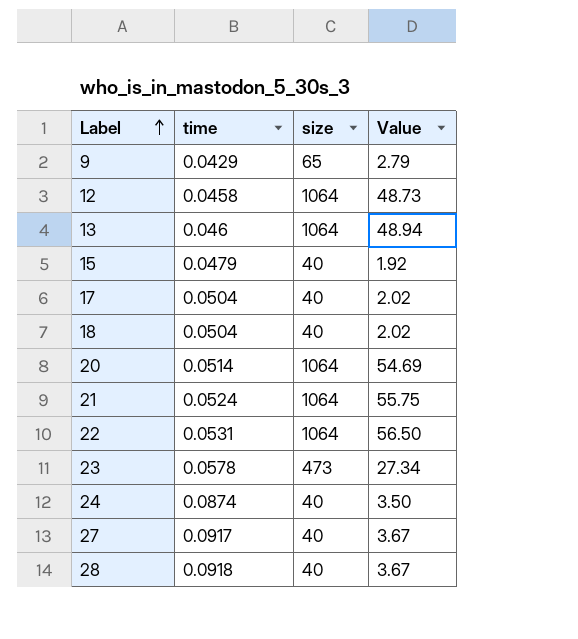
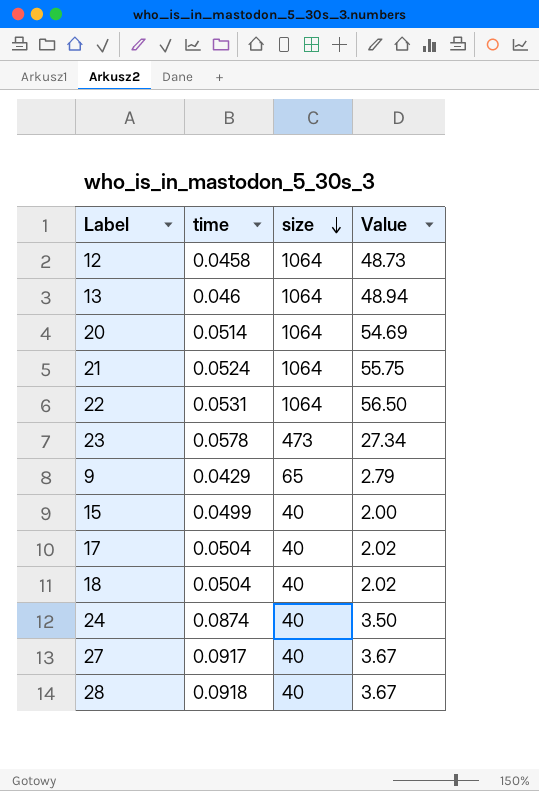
row order: Label ascending -> size descending
15 | time: 0.0479 -> 0.0499
15 | Value: 1.92 -> 2.00

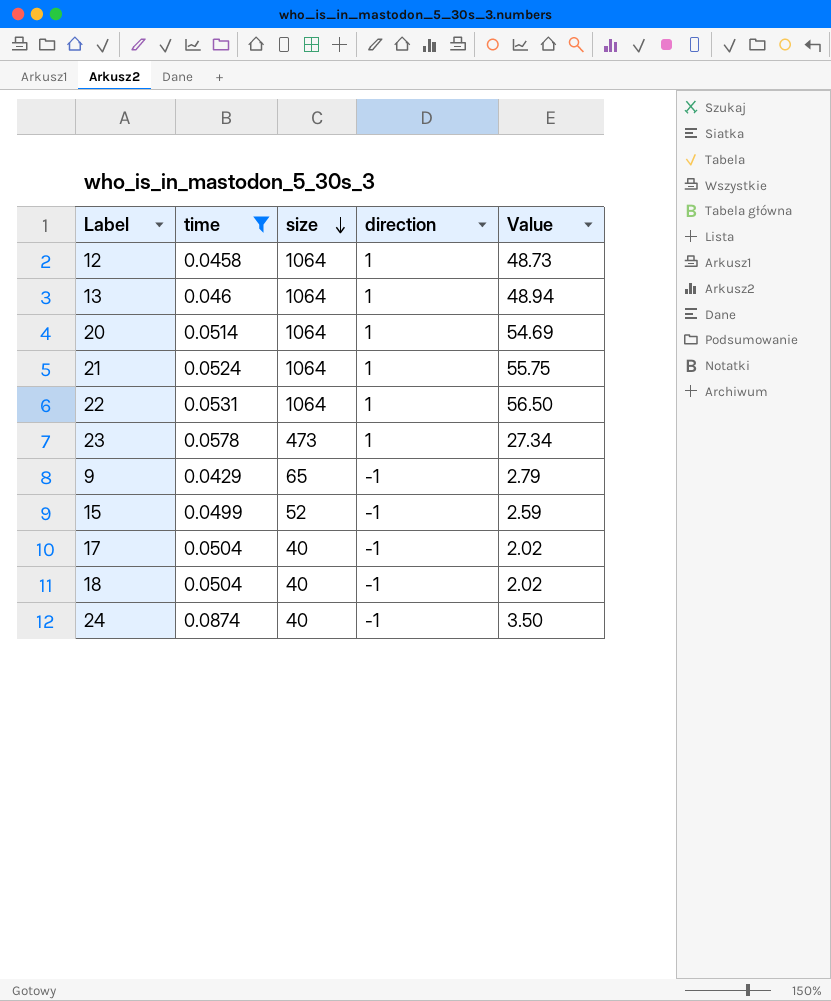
filter: none -> time <= 0.0874
column direction | position: none -> 4
15 | size: 40 -> 52
15 | Value: 2.00 -> 2.59

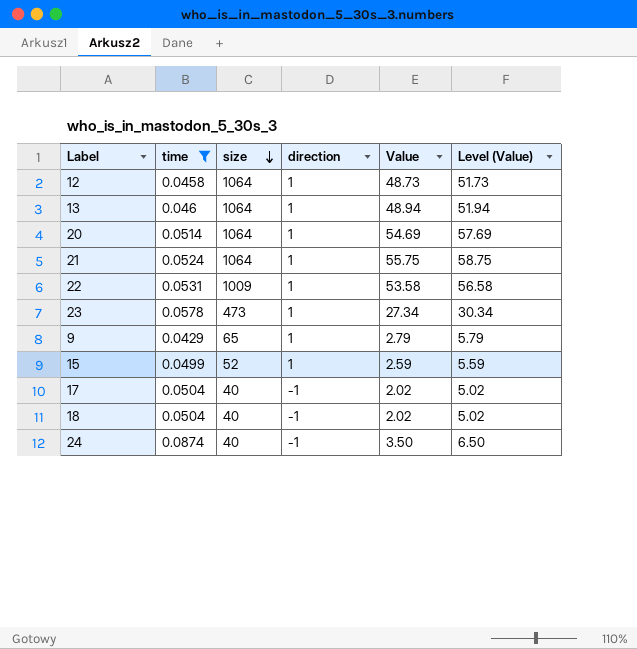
column Level (Value) | formula: none -> [Value] + 3
22 | size: 1064 -> 1009
22 | Value: 56.50 -> 53.58
9 | direction: -1 -> 1
15 | direction: -1 -> 1

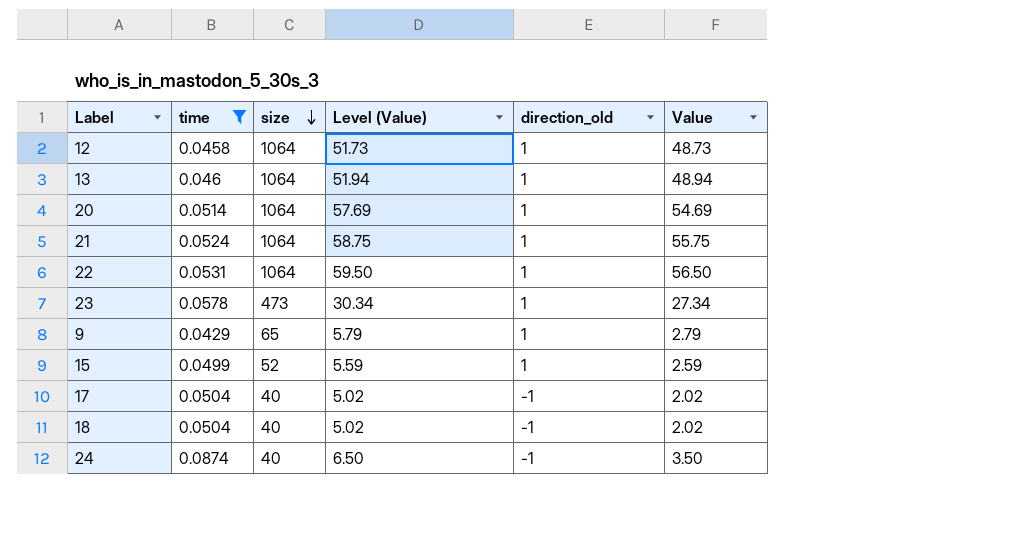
column Level (Value) | position: 6 -> 4
column name: direction -> direction_old
22 | size: 1009 -> 1064
22 | Level (Value): 56.58 -> 59.50
22 | Value: 53.58 -> 56.50

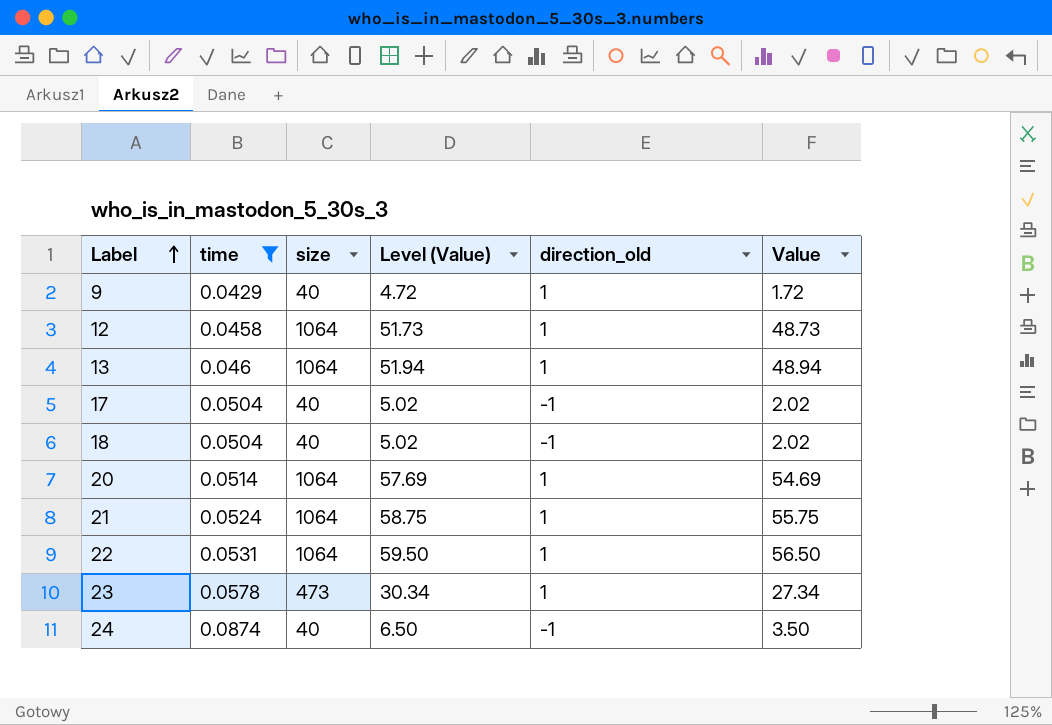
row order: size descending -> Label ascending
row 15: 0.0499 | 52 | 5.59 | 1 | 2.59 -> none
9 | size: 65 -> 40
9 | Level (Value): 5.79 -> 4.72
9 | Value: 2.79 -> 1.72

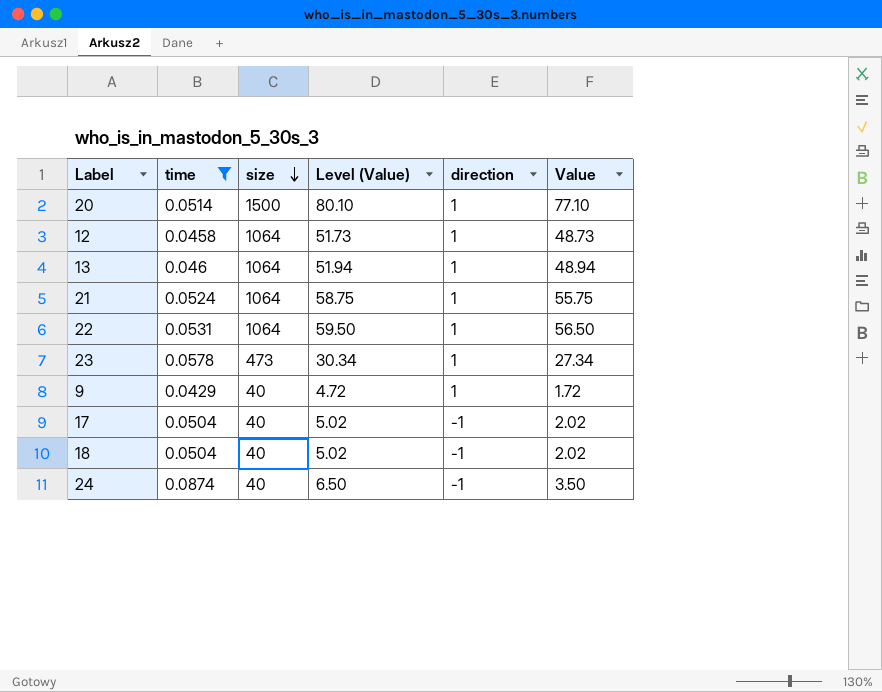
row order: Label ascending -> size descending
column name: direction_old -> direction
20 | size: 1064 -> 1500
20 | Level (Value): 57.69 -> 80.10
20 | Value: 54.69 -> 77.10

